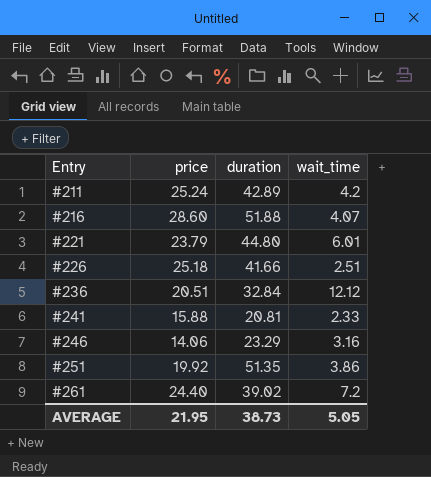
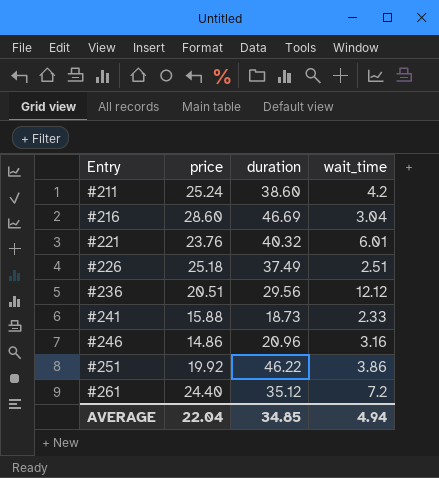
#211 | duration: 42.89 -> 38.60
#216 | duration: 51.88 -> 46.69
#216 | wait_time: 4.07 -> 3.04
#221 | price: 23.79 -> 23.76
#221 | duration: 44.80 -> 40.32
#226 | duration: 41.66 -> 37.49
#236 | duration: 32.84 -> 29.56
#241 | duration: 20.81 -> 18.73
#246 | price: 14.06 -> 14.86
#246 | duration: 23.29 -> 20.96
#251 | duration: 51.35 -> 46.22
#261 | duration: 39.02 -> 35.12
AVERAGE | price: 21.95 -> 22.04
AVERAGE | duration: 38.73 -> 34.85
AVERAGE | wait_time: 5.05 -> 4.94

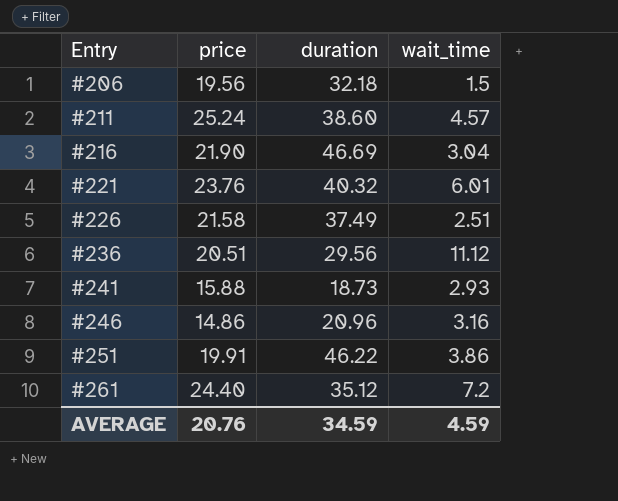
row #206: none -> 19.56 | 32.18 | 1.5
#211 | wait_time: 4.2 -> 4.57
#216 | price: 28.60 -> 21.90
#226 | price: 25.18 -> 21.58
#236 | wait_time: 12.12 -> 11.12
#241 | wait_time: 2.33 -> 2.93
#251 | price: 19.92 -> 19.91
AVERAGE | price: 22.04 -> 20.76
AVERAGE | duration: 34.85 -> 34.59
AVERAGE | wait_time: 4.94 -> 4.59

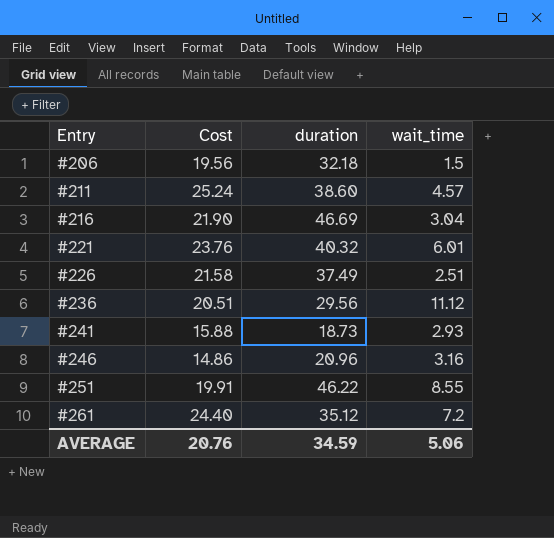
column name: price -> Cost
#251 | wait_time: 3.86 -> 8.55
AVERAGE | wait_time: 4.59 -> 5.06

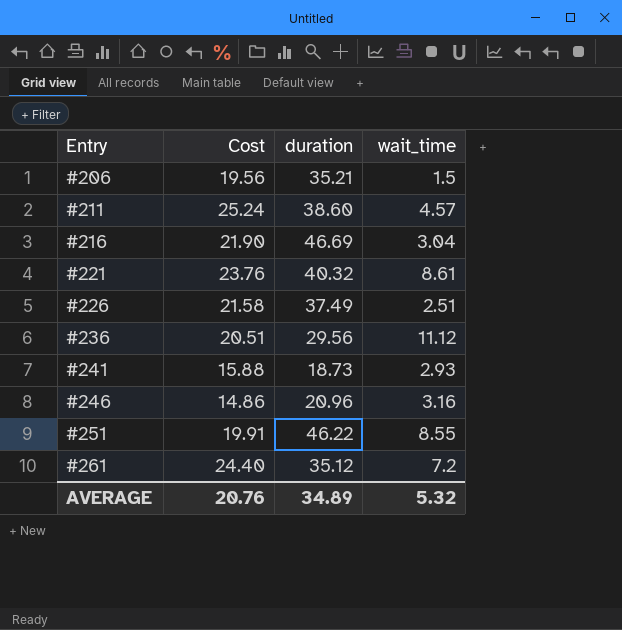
#206 | duration: 32.18 -> 35.21
#221 | wait_time: 6.01 -> 8.61
AVERAGE | duration: 34.59 -> 34.89
AVERAGE | wait_time: 5.06 -> 5.32

